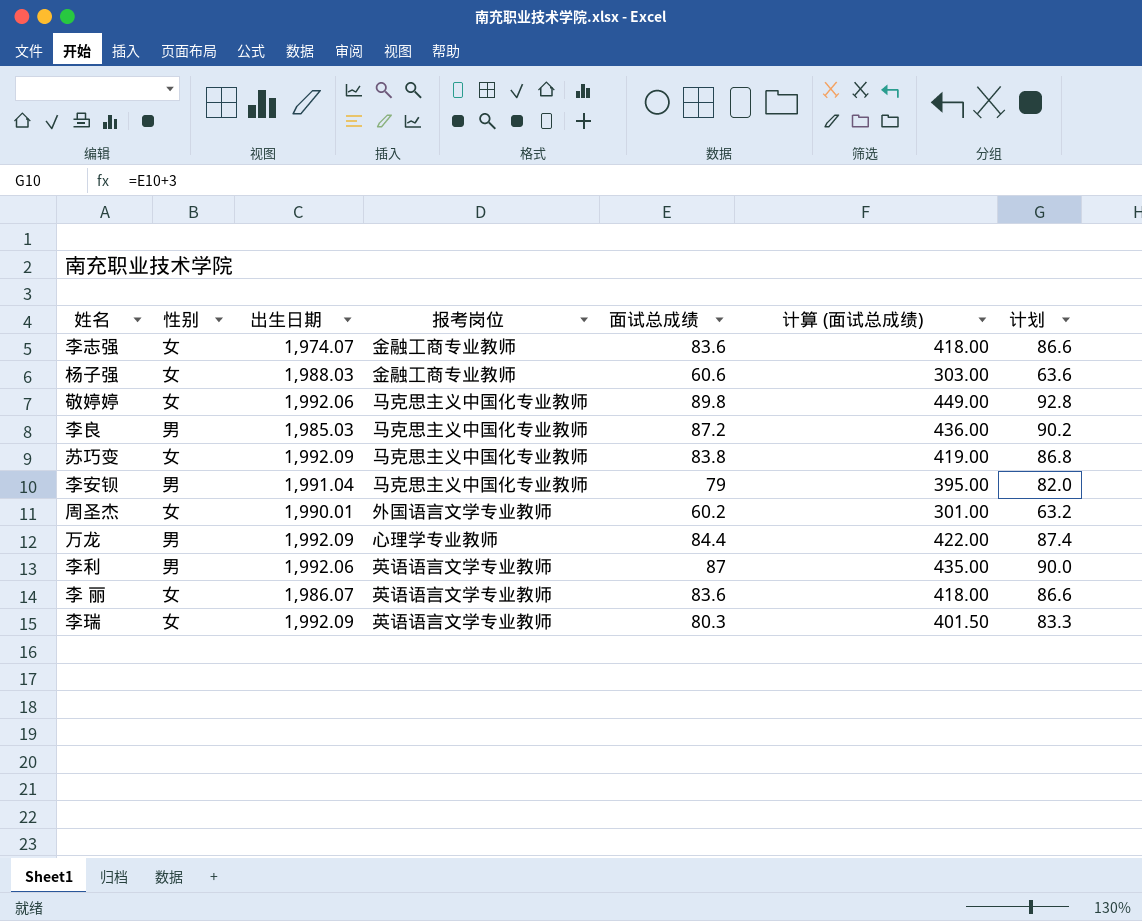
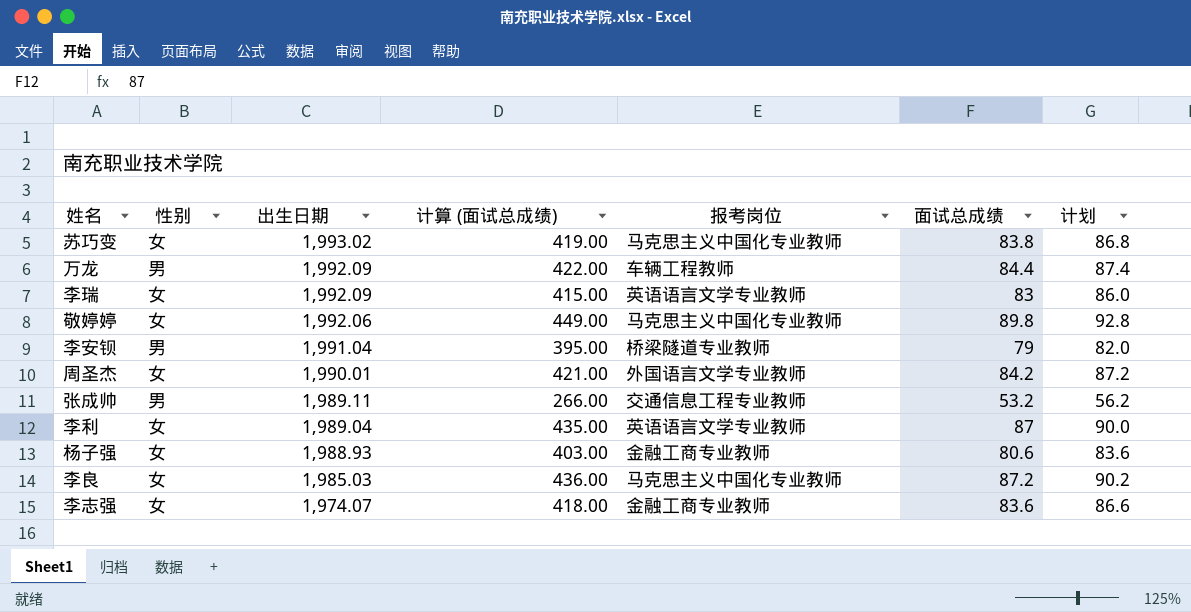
row order: none -> 出生日期 descending
column 计算 (面试总成绩) | position: 6 -> 4
row 李 丽: 女 | 1,986.07 | 英语语言文学专业教师 | 83.6 | 418.00 | 86.6 -> none
苏巧变 | 出生日期: 1,992.09 -> 1,993.02
万龙 | 报考岗位: 心理学专业教师 -> 车辆工程教师
李瑞 | 计算 (面试总成绩): 401.50 -> 415.00
李瑞 | 面试总成绩: 80.3 -> 83
李瑞 | 计划: 83.3 -> 86.0
李安钡 | 报考岗位: 马克思主义中国化专业教师 -> 桥梁隧道专业教师
周圣杰 | 计算 (面试总成绩): 301.00 -> 421.00
周圣杰 | 面试总成绩: 60.2 -> 84.2
周圣杰 | 计划: 63.2 -> 87.2
row 张成帅: none -> 男 | 1,989.11 | 266.00 | 交通信息工程专业教师 | 53.2 | 56.2
李利 | 性别: 男 -> 女
李利 | 出生日期: 1,992.06 -> 1,989.04
杨子强 | 出生日期: 1,988.03 -> 1,988.93
杨子强 | 计算 (面试总成绩): 303.00 -> 403.00
杨子强 | 面试总成绩: 60.6 -> 80.6
杨子强 | 计划: 63.6 -> 83.6
李良 | 性别: 男 -> 女

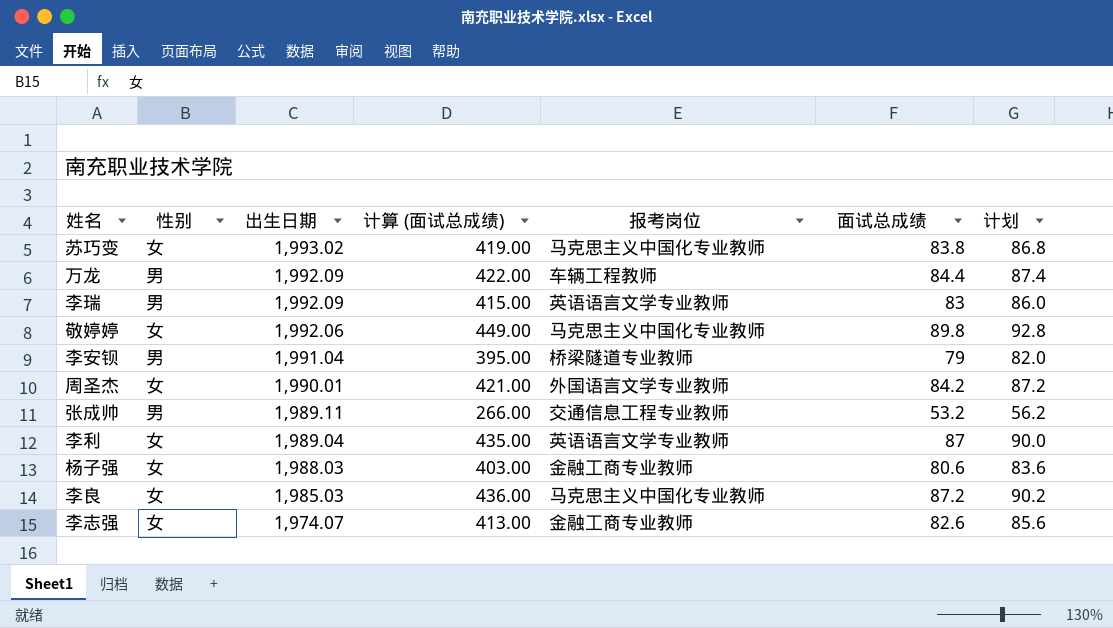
李瑞 | 性别: 女 -> 男
杨子强 | 出生日期: 1,988.93 -> 1,988.03
李志强 | 计算 (面试总成绩): 418.00 -> 413.00
李志强 | 面试总成绩: 83.6 -> 82.6
李志强 | 计划: 86.6 -> 85.6

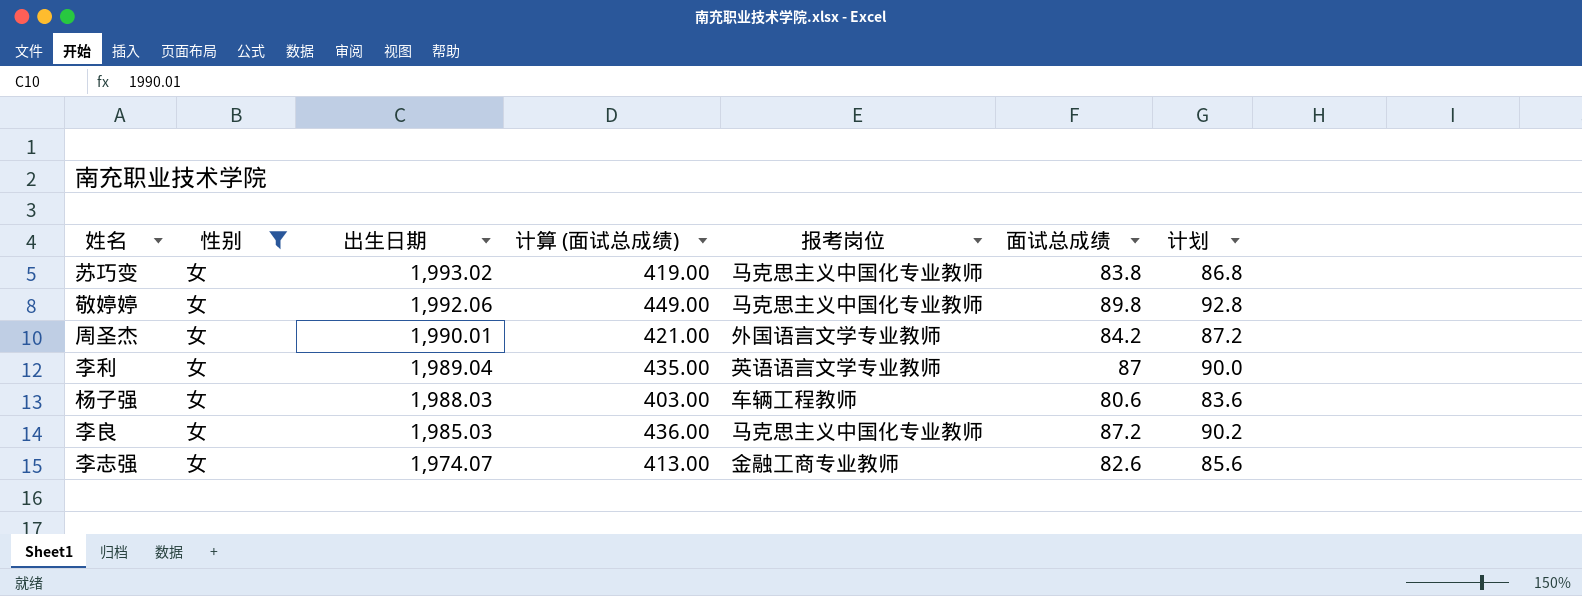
filter: none -> 性别 = 女
杨子强 | 报考岗位: 金融工商专业教师 -> 车辆工程教师

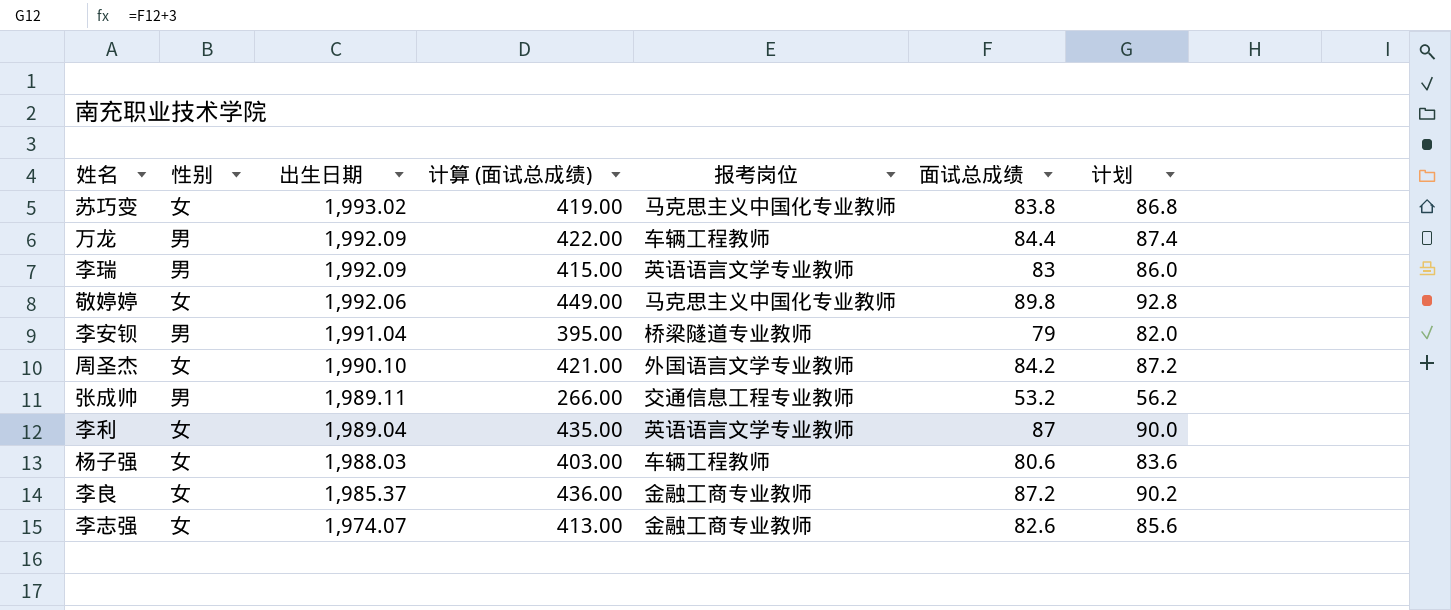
filter: 性别 = 女 -> none
周圣杰 | 出生日期: 1,990.01 -> 1,990.10
李良 | 出生日期: 1,985.03 -> 1,985.37
李良 | 报考岗位: 马克思主义中国化专业教师 -> 金融工商专业教师

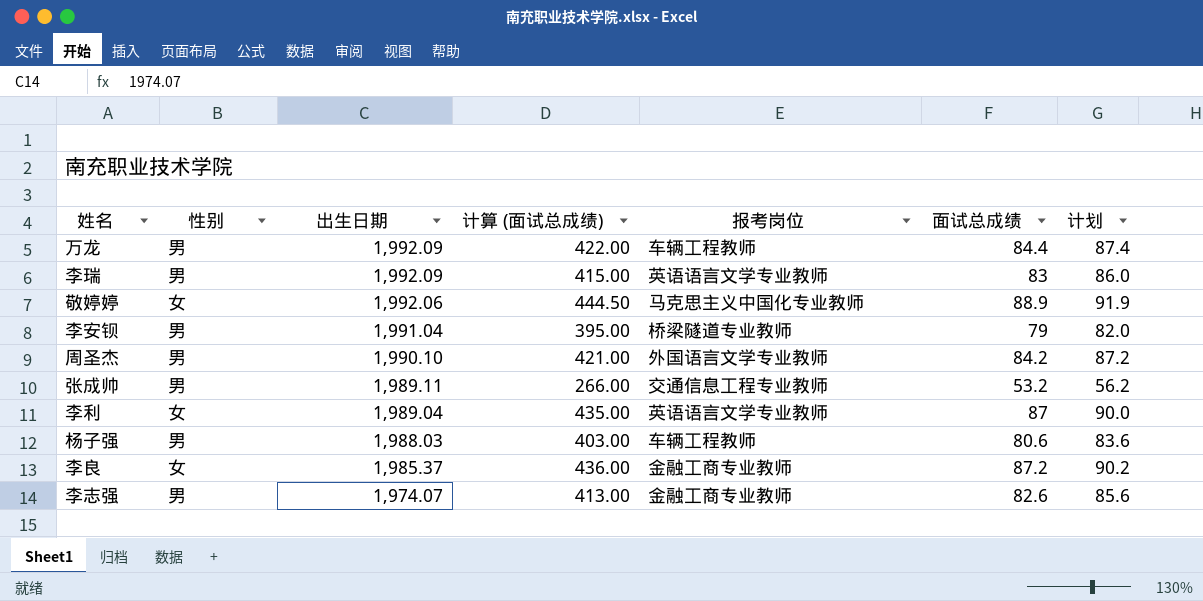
row 苏巧变: 女 | 1,993.02 | 419.00 | 马克思主义中国化专业教师 | 83.8 | 86.8 -> none
敬婷婷 | 计算 (面试总成绩): 449.00 -> 444.50
敬婷婷 | 面试总成绩: 89.8 -> 88.9
敬婷婷 | 计划: 92.8 -> 91.9
周圣杰 | 性别: 女 -> 男
杨子强 | 性别: 女 -> 男
李志强 | 性别: 女 -> 男

